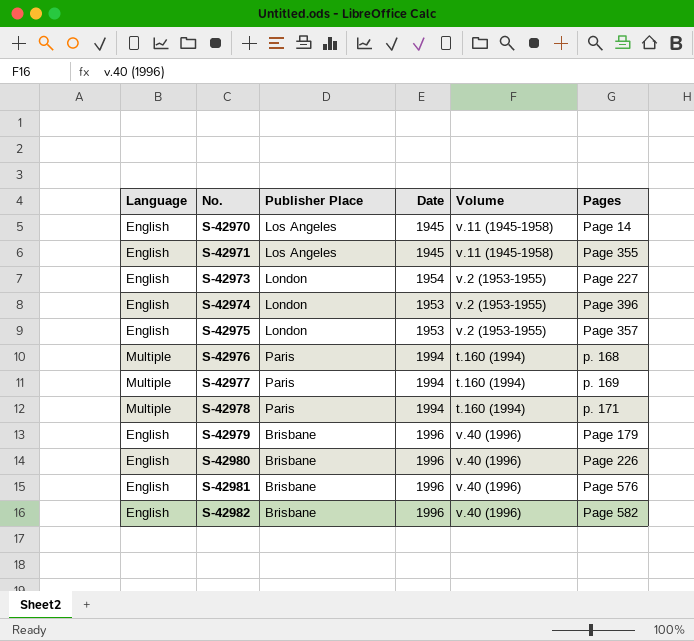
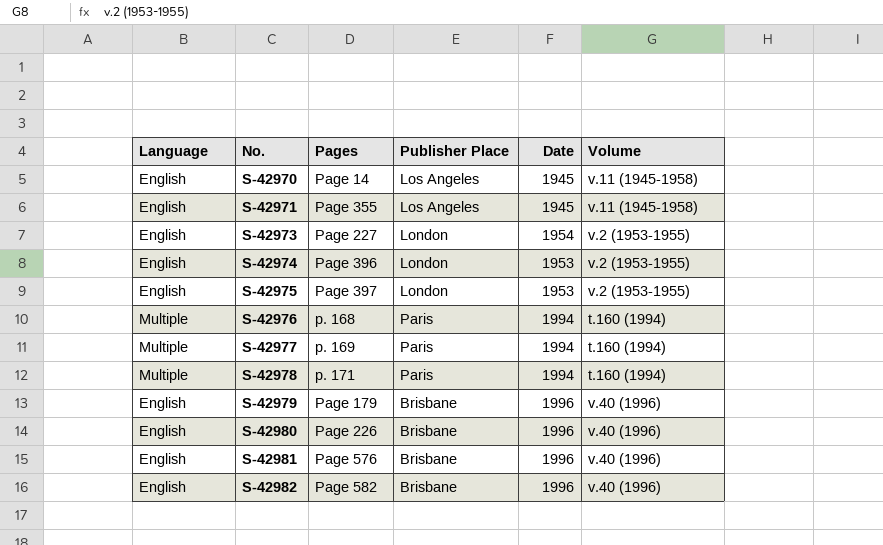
column Pages | position: 6 -> 3
S-42975 | Pages: Page 357 -> Page 397

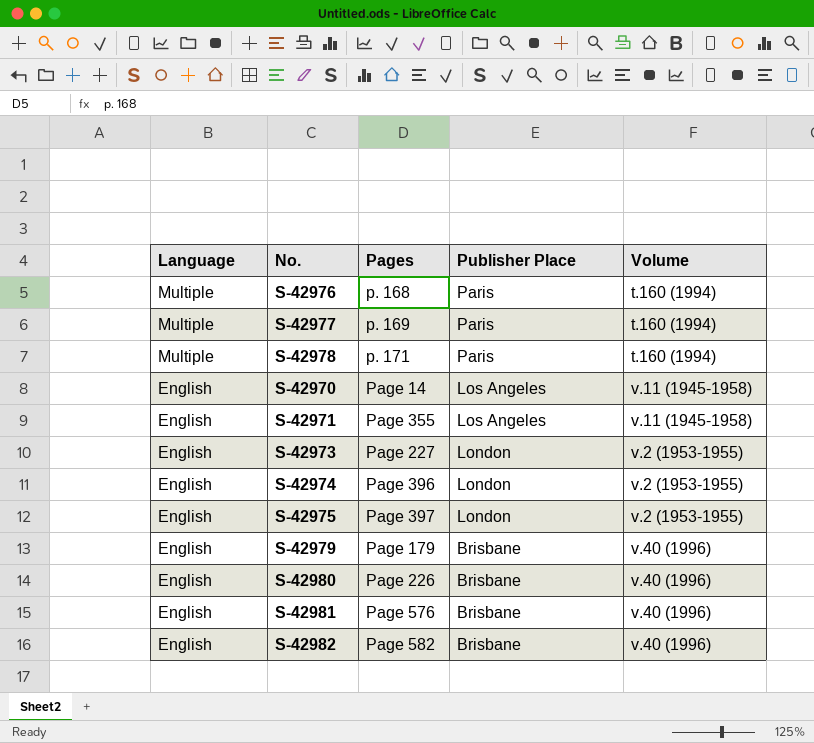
row order: No. ascending -> Language descending
column Date | position: 5 -> none

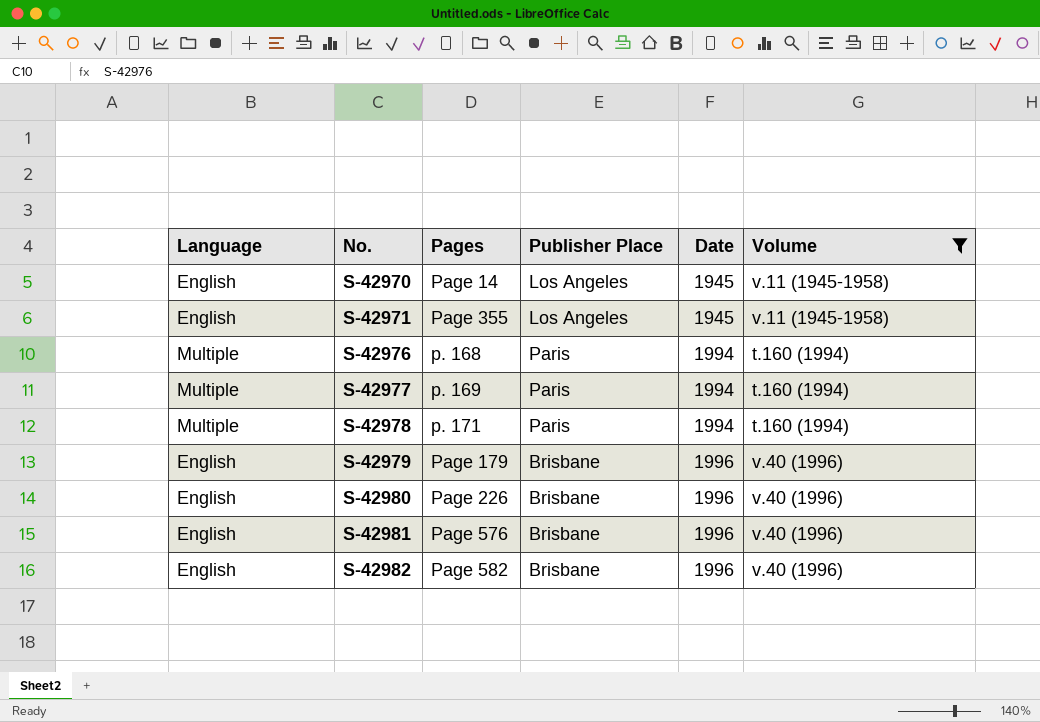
filter: none -> Volume != v.2 (1953-1955)
row order: Language descending -> No. ascending
column Date | position: none -> 5

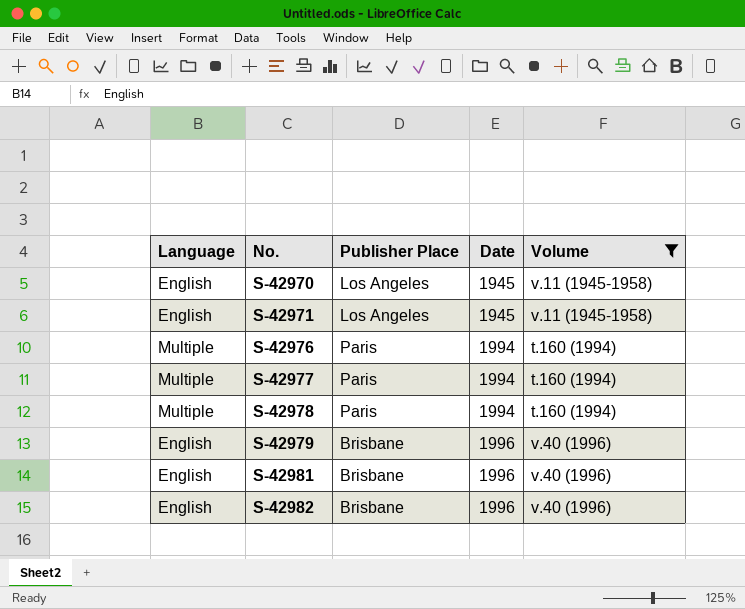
column Pages | position: 3 -> none
row S-42980: English | Page 226 | Brisbane | 1996 | v.40 (1996) -> none

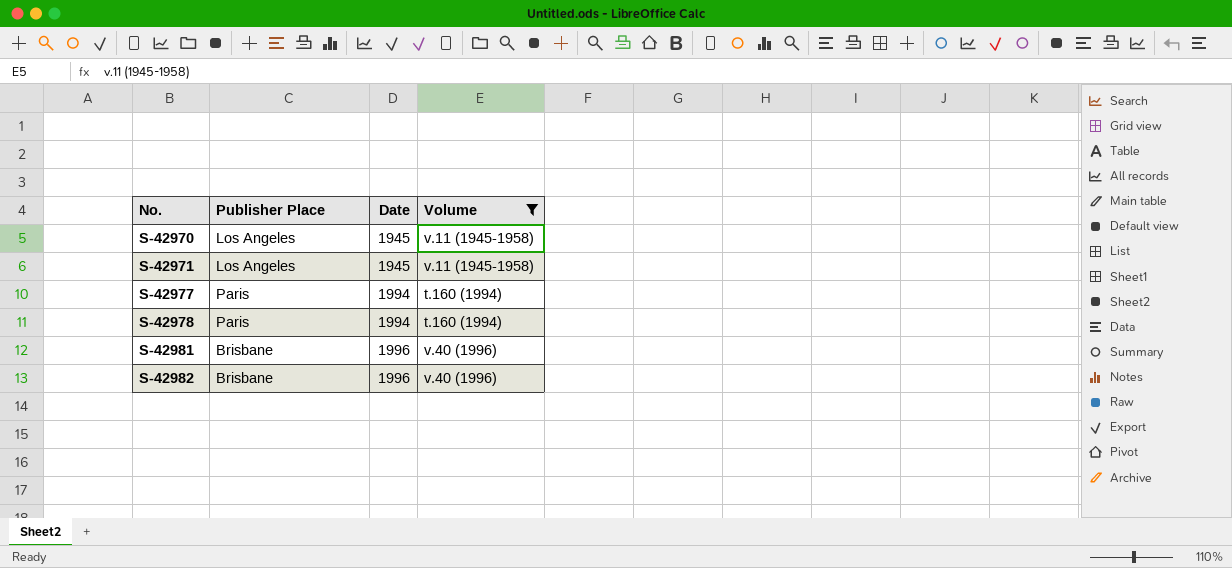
column Language | position: 1 -> none
row S-42976: Multiple | Paris | 1994 | t.160 (1994) -> none
row S-42979: English | Brisbane | 1996 | v.40 (1996) -> none

